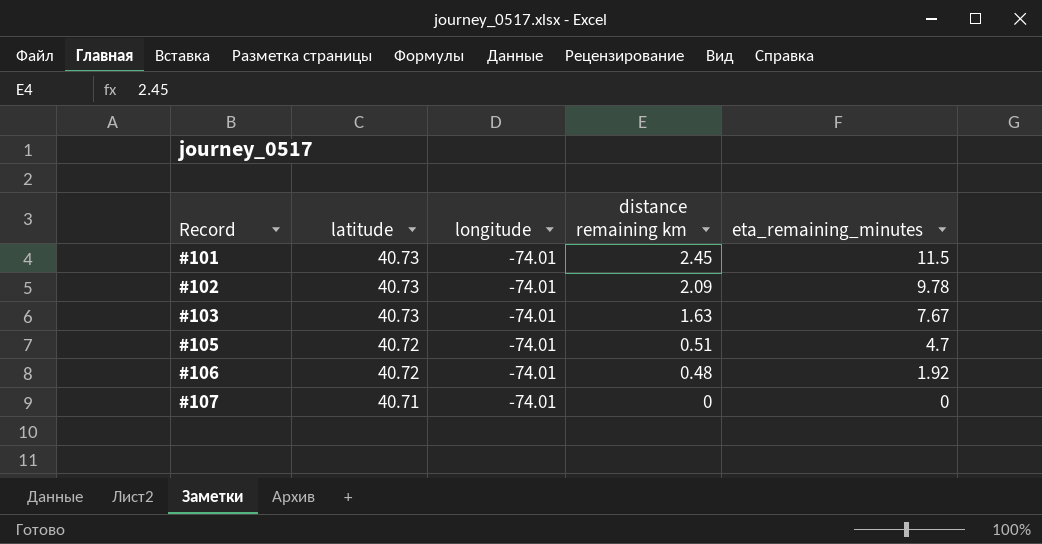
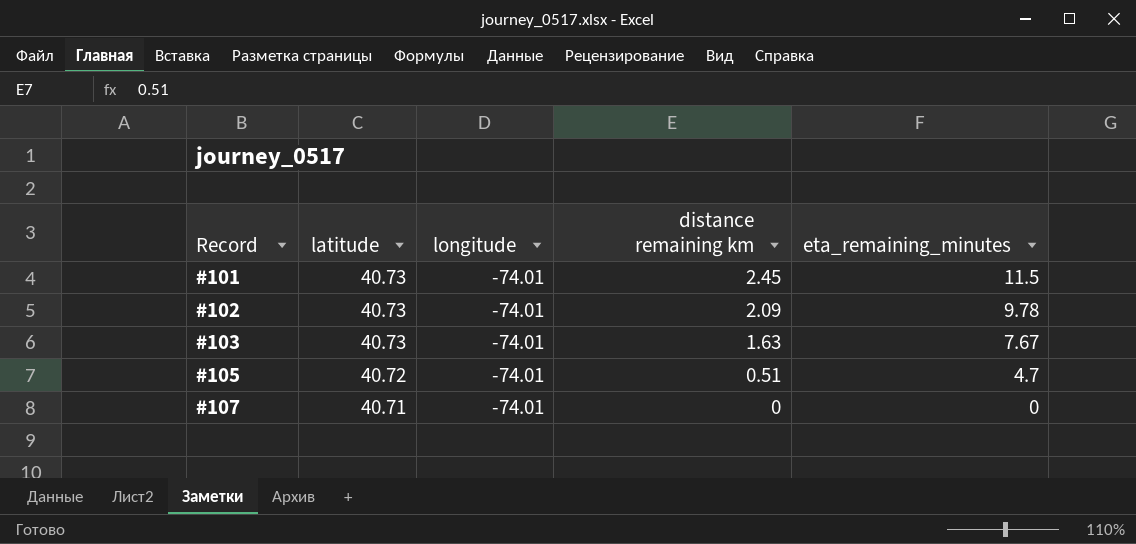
row #106: 40.72 | -74.01 | 0.48 | 1.92 -> none

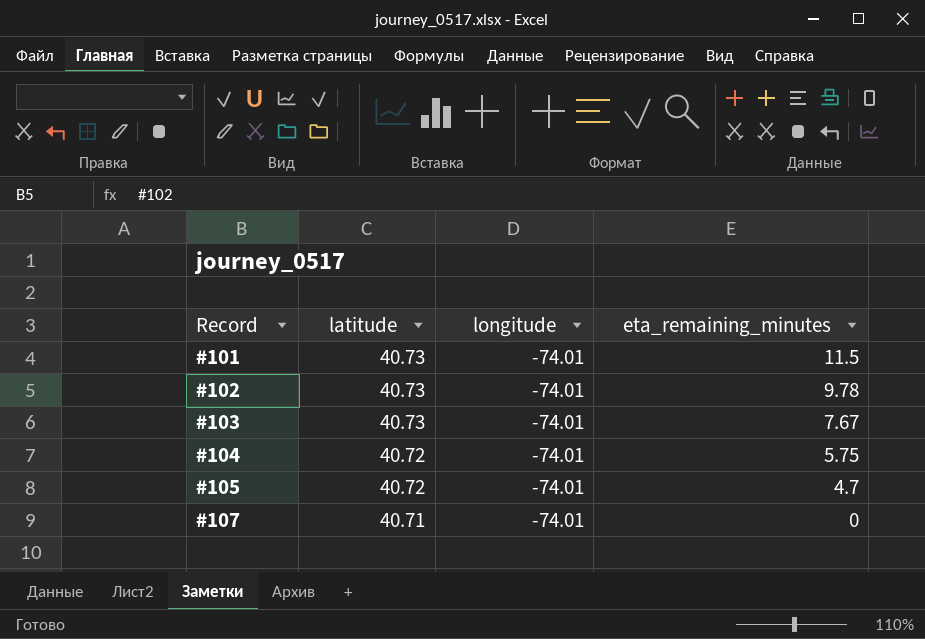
column distance remaining km | position: 4 -> none
row #104: none -> 40.72 | -74.01 | 5.75

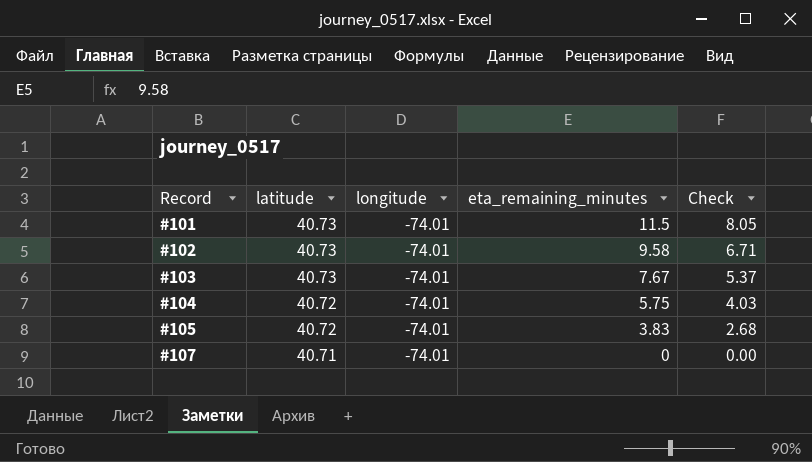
column Check | formula: none -> [eta_remaining_minutes] * 0.7
#102 | eta_remaining_minutes: 9.78 -> 9.58
#105 | eta_remaining_minutes: 4.7 -> 3.83

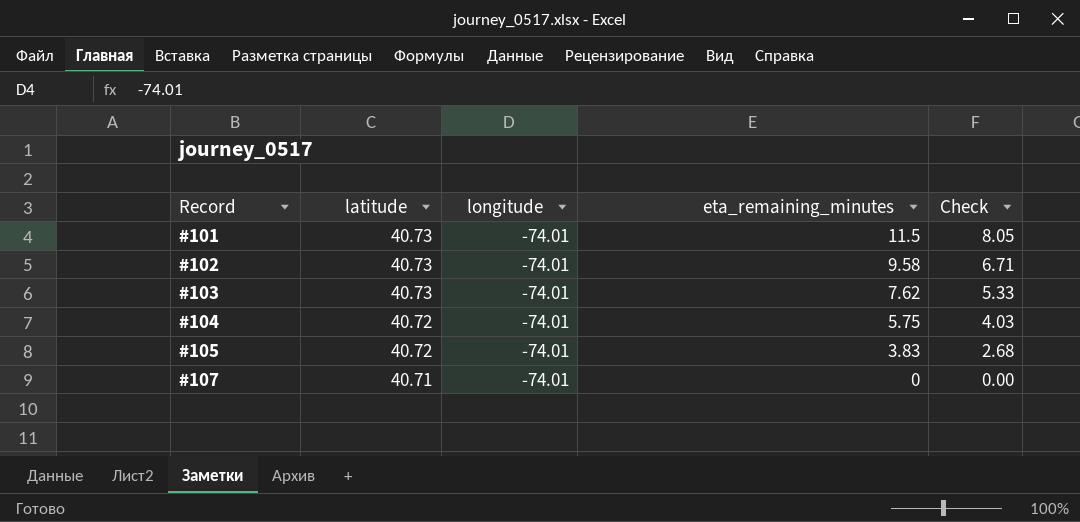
#103 | eta_remaining_minutes: 7.67 -> 7.62
#103 | Check: 5.37 -> 5.33

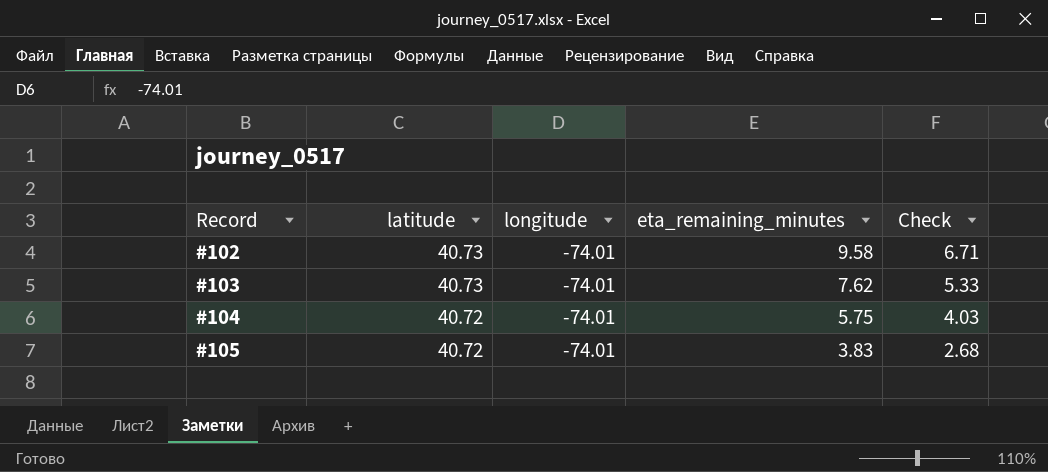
row #101: 40.73 | -74.01 | 11.5 | 8.05 -> none
row #107: 40.71 | -74.01 | 0 | 0.00 -> none

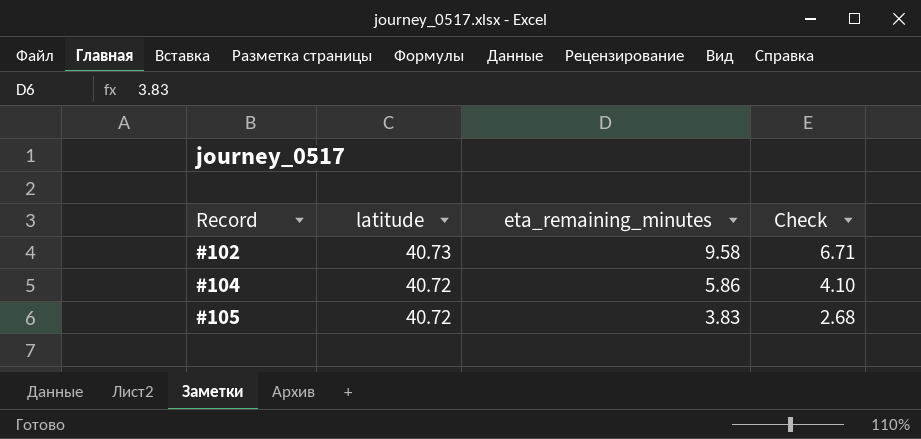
column longitude | position: 3 -> none
row #103: 40.73 | -74.01 | 7.62 | 5.33 -> none
#104 | eta_remaining_minutes: 5.75 -> 5.86
#104 | Check: 4.03 -> 4.10

